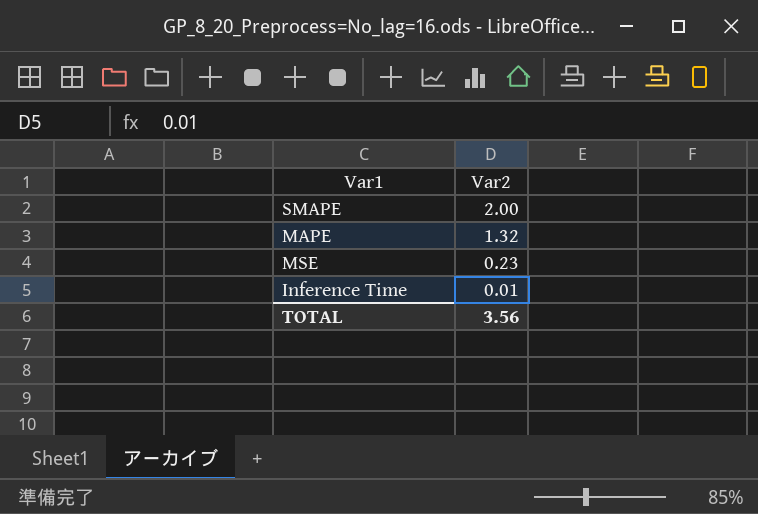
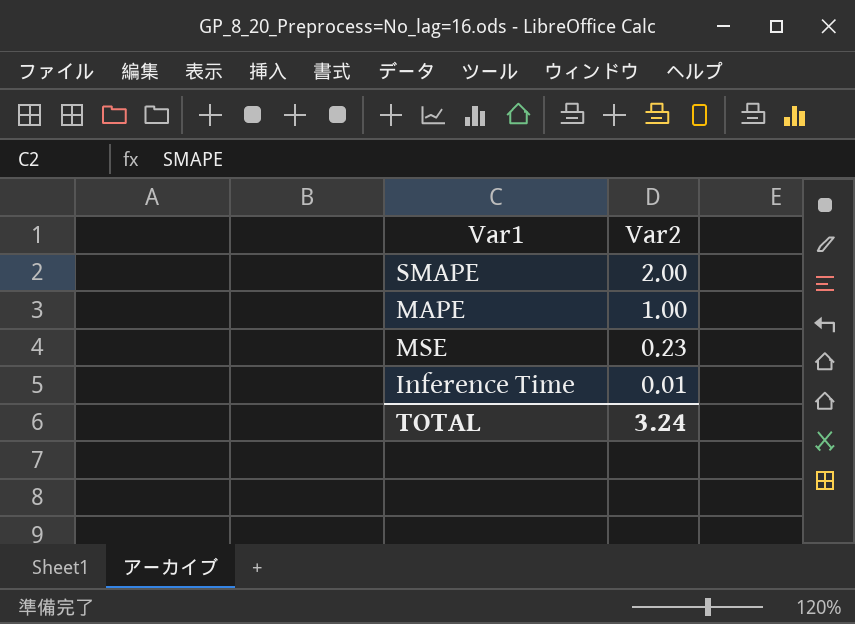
MAPE | Var2: 1.32 -> 1.00
TOTAL | Var2: 3.56 -> 3.24

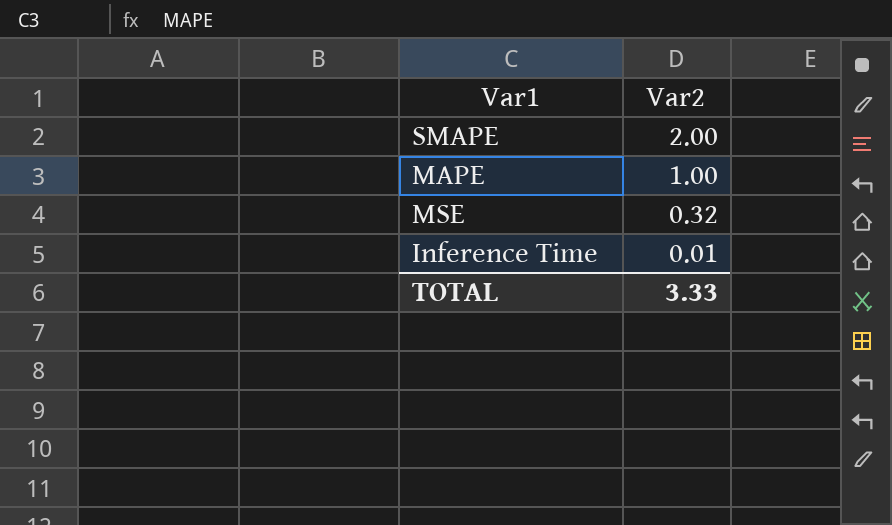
MSE | Var2: 0.23 -> 0.32
TOTAL | Var2: 3.24 -> 3.33

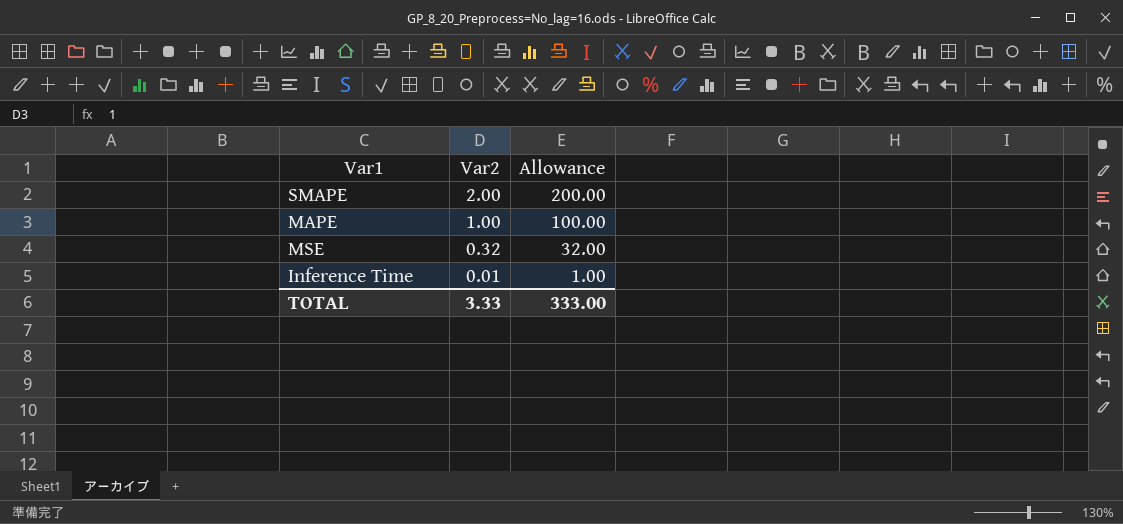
column Allowance | formula: none -> [Var2] * 100

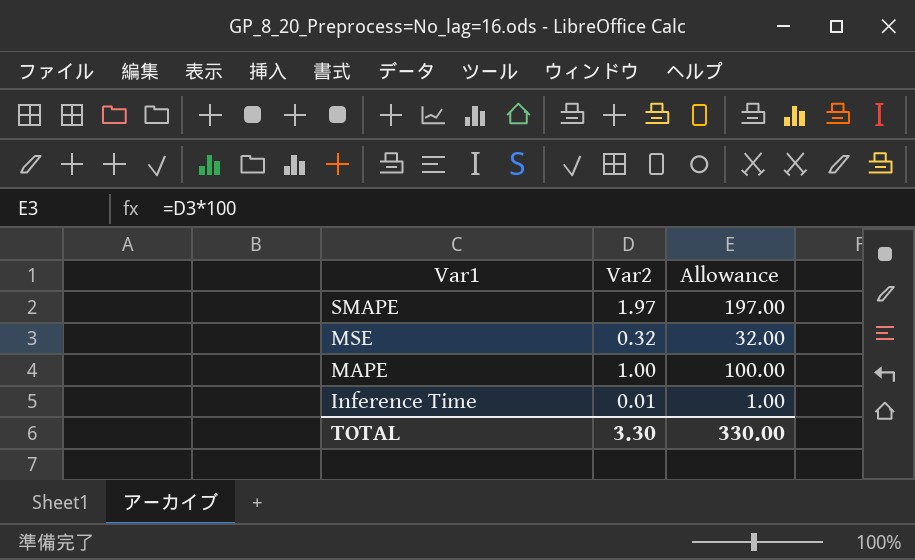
row order: Var2 descending -> Var1 descending
SMAPE | Var2: 2.00 -> 1.97
SMAPE | Allowance: 200.00 -> 197.00
TOTAL | Var2: 3.33 -> 3.30
TOTAL | Allowance: 333.00 -> 330.00

